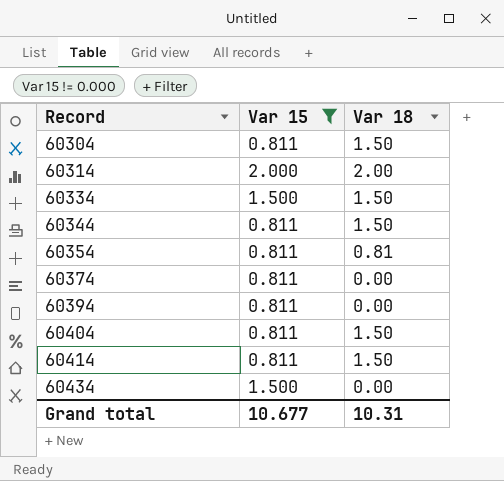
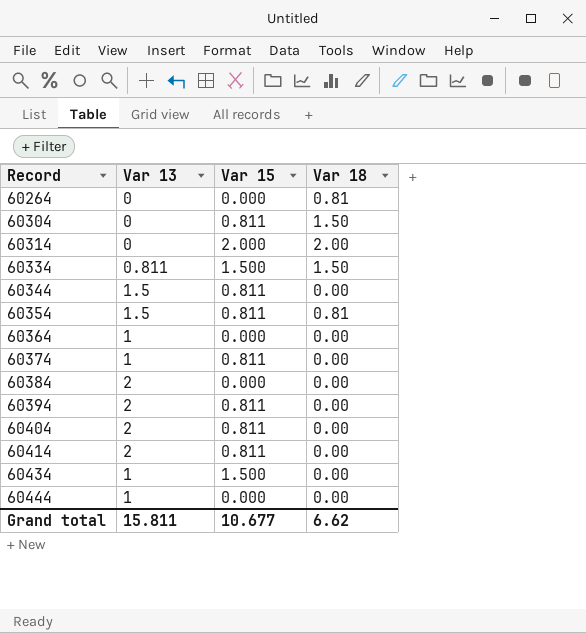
filter: Var 15 != 0.000 -> none
column Var 13 | position: none -> 2
60344 | Var 18: 1.50 -> 0.00
60404 | Var 18: 1.50 -> 0.00
60414 | Var 18: 1.50 -> 0.00
Grand total | Var 18: 10.31 -> 6.62

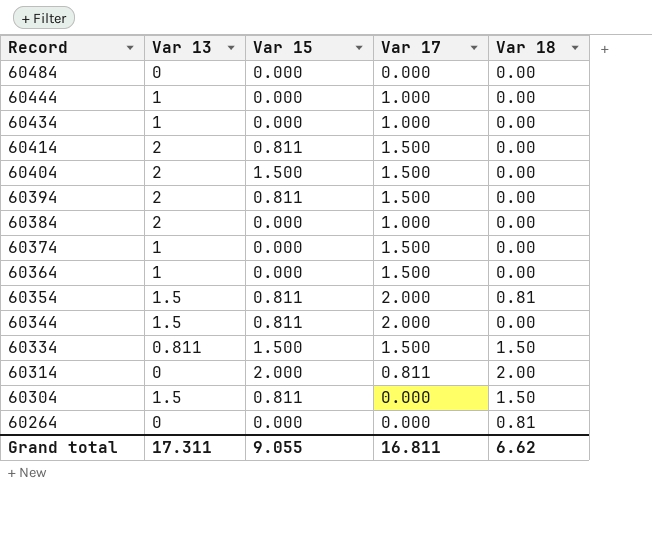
row order: Record ascending -> Record descending
column Var 17 | position: none -> 4
row 60484: none -> 0 | 0.000 | 0.000 | 0.00
60434 | Var 15: 1.500 -> 0.000
60404 | Var 15: 0.811 -> 1.500
60374 | Var 15: 0.811 -> 0.000
60304 | Var 13: 0 -> 1.5
Grand total | Var 13: 15.811 -> 17.311
Grand total | Var 15: 10.677 -> 9.055

